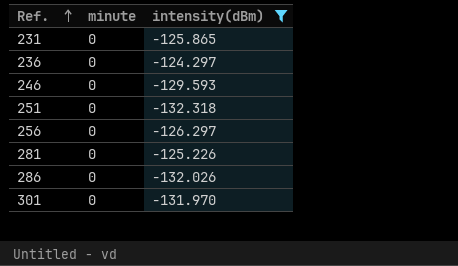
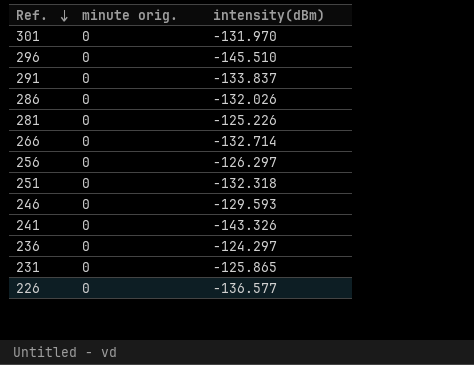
filter: intensity(dBm) >= -132.318 -> none
row order: Ref. ascending -> Ref. descending
column name: minute -> minute orig.

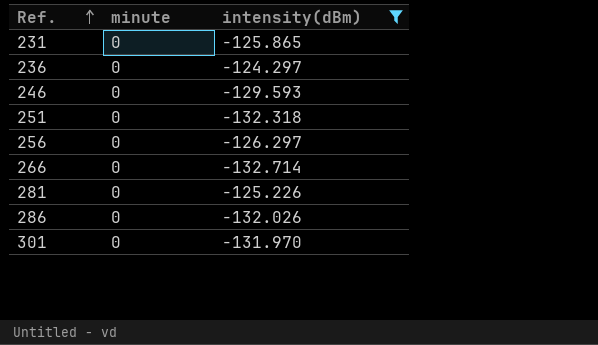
filter: none -> intensity(dBm) >= -132.714
row order: Ref. descending -> Ref. ascending
column name: minute orig. -> minute

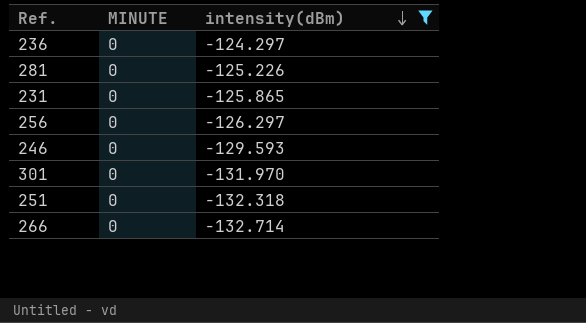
row order: Ref. ascending -> intensity(dBm) descending
column name: minute -> MINUTE
row 286: 0 | -132.026 -> none

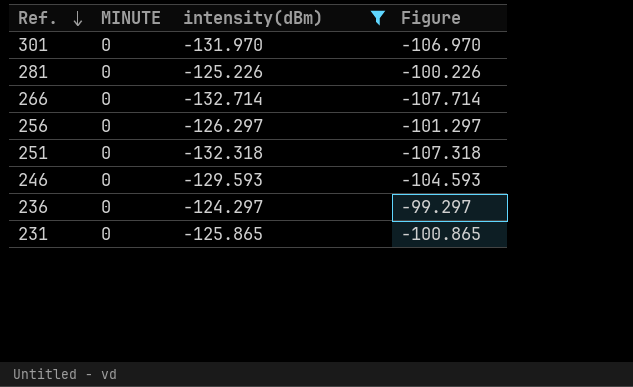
row order: intensity(dBm) descending -> Ref. descending
column Figure | formula: none -> [intensity(dBm)] + 25

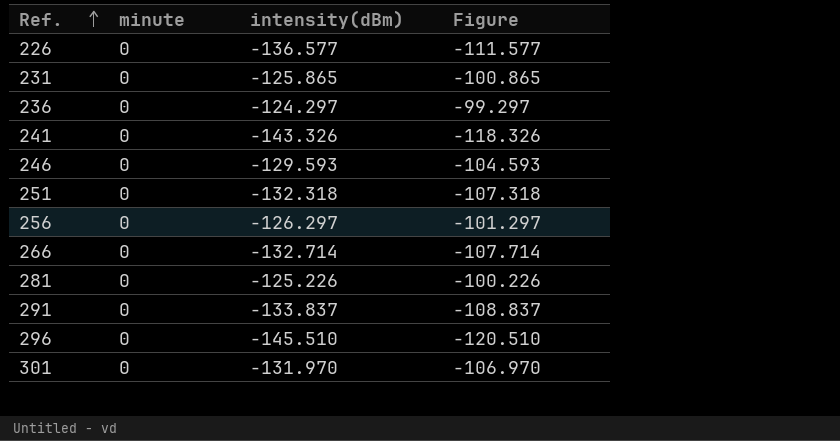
filter: intensity(dBm) >= -132.714 -> none
row order: Ref. descending -> Ref. ascending
column name: MINUTE -> minute

